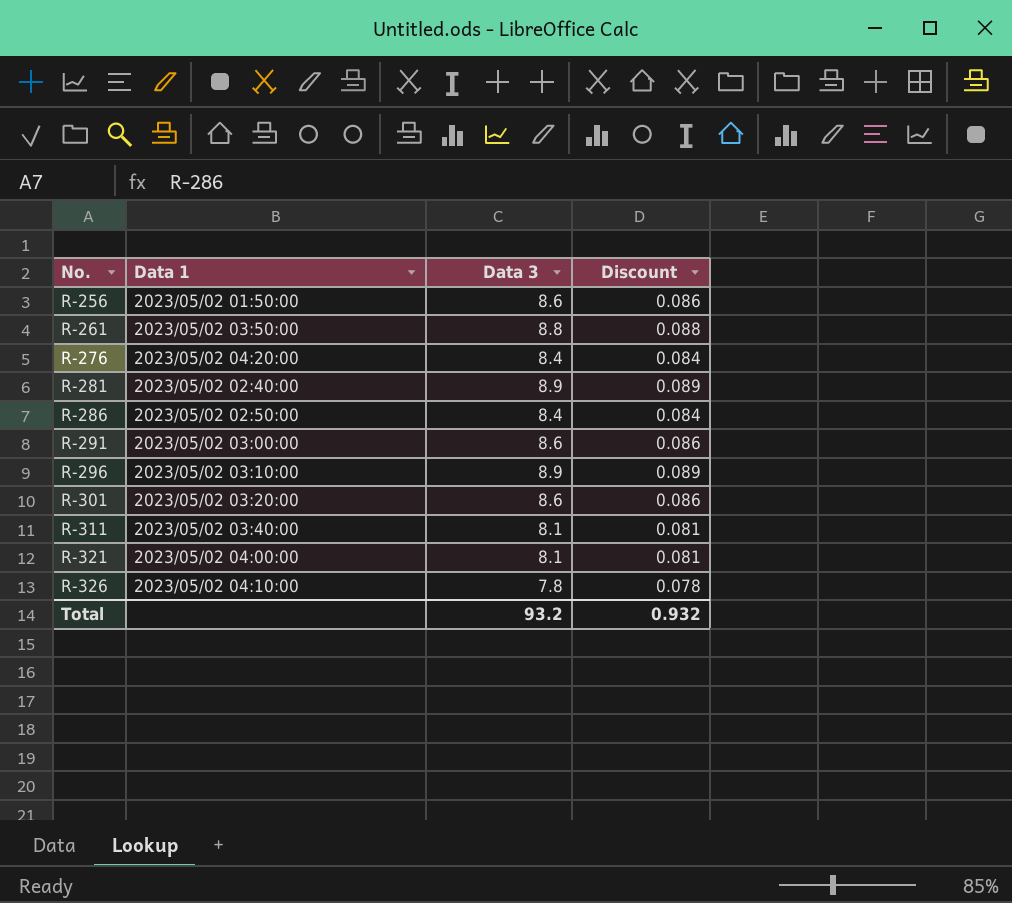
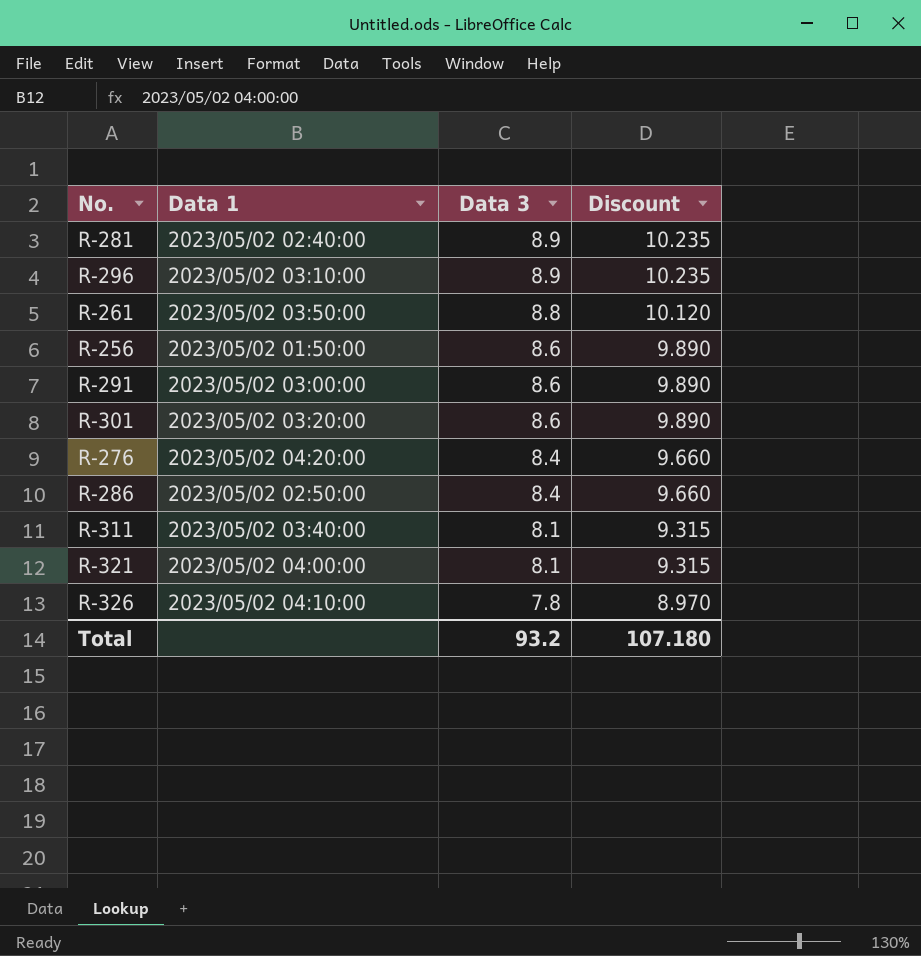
row order: No. ascending -> Data 3 descending
column Discount | formula: [Data 3] * 0.01 -> [Data 3] * 1.15
Total | Discount: 0.932 -> 107.180

